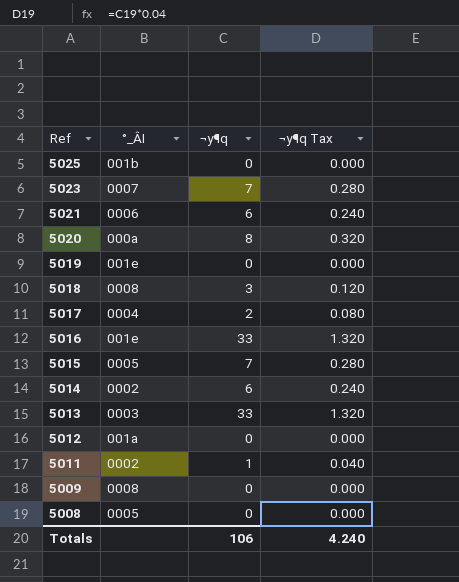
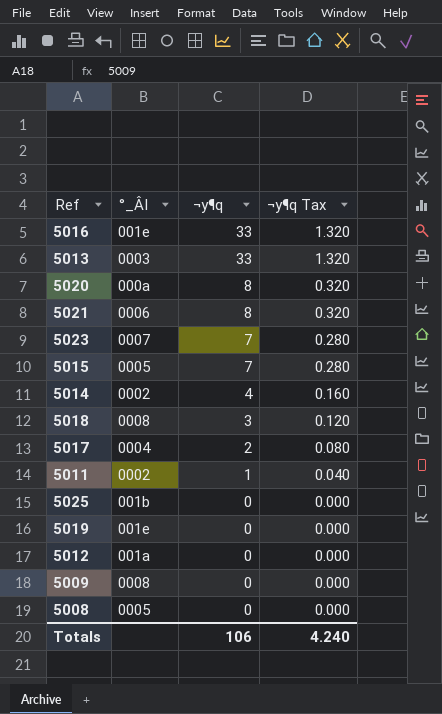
row order: Ref descending -> ¬y¶q descending
5021 | ¬y¶q: 6 -> 8
5021 | ¬y¶q Tax: 0.240 -> 0.320
5014 | ¬y¶q: 6 -> 4
5014 | ¬y¶q Tax: 0.240 -> 0.160

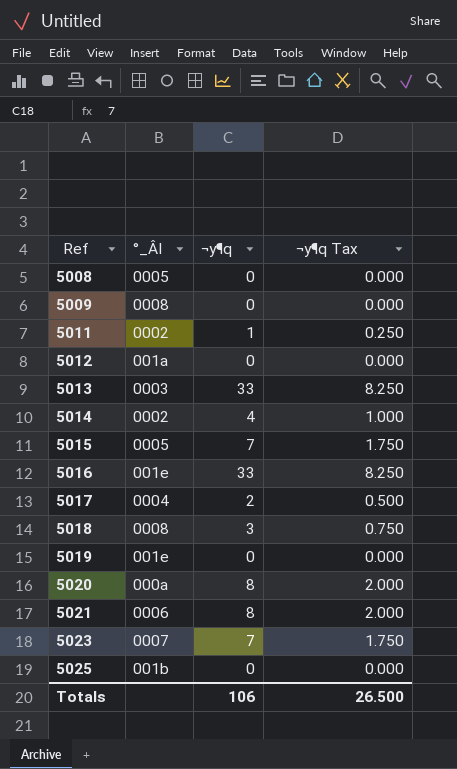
row order: ¬y¶q descending -> Ref ascending
column ¬y¶q Tax | formula: [¬y¶q] * 0.04 -> [¬y¶q] * 0.25
Totals | ¬y¶q Tax: 4.240 -> 26.500

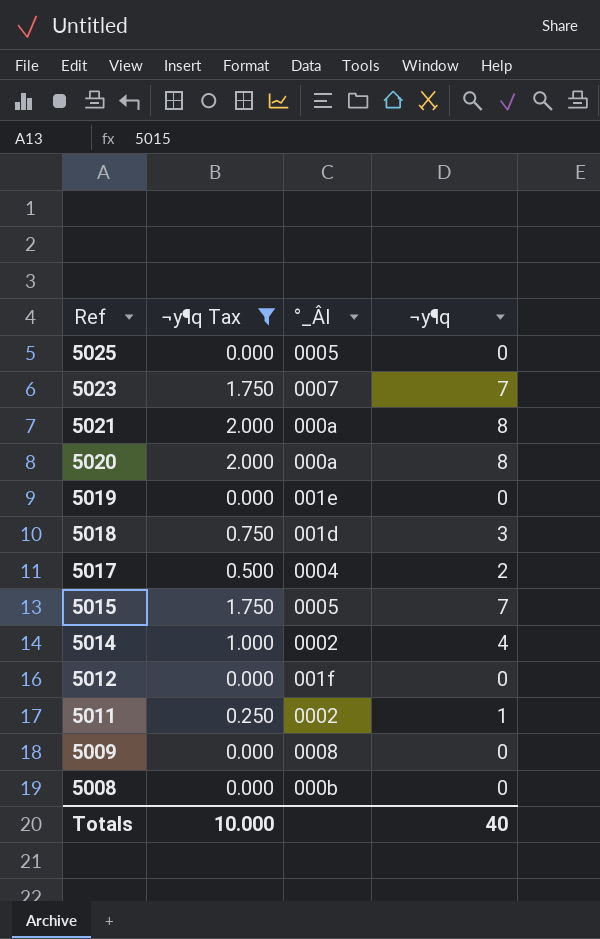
filter: none -> ¬y¶q Tax != 8.250
row order: Ref ascending -> Ref descending
column ¬y¶q Tax | position: 4 -> 2
5025 | °_ÂI: 001b -> 0005
5021 | °_ÂI: 0006 -> 000a
5018 | °_ÂI: 0008 -> 001d
5012 | °_ÂI: 001a -> 001f
5008 | °_ÂI: 0005 -> 000b
Totals | ¬y¶q Tax: 26.500 -> 10.000
Totals | ¬y¶q: 106 -> 40

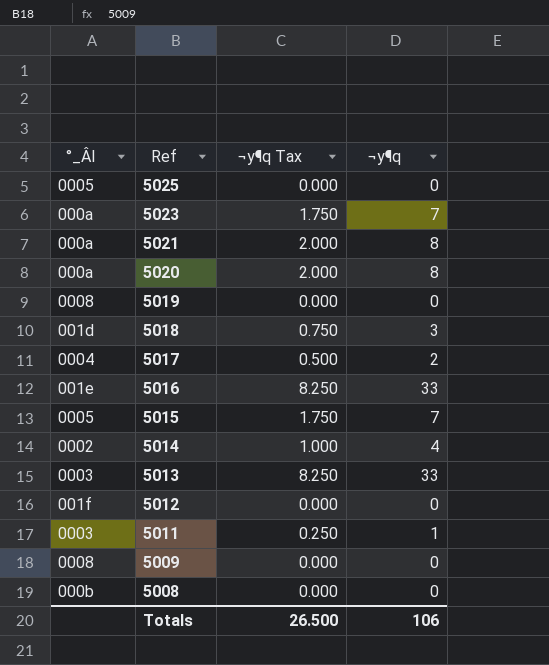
filter: ¬y¶q Tax != 8.250 -> none
column °_ÂI | position: 3 -> 1
5023 | °_ÂI: 0007 -> 000a
5019 | °_ÂI: 001e -> 0008
5011 | °_ÂI: 0002 -> 0003
Totals | ¬y¶q Tax: 10.000 -> 26.500
Totals | ¬y¶q: 40 -> 106

